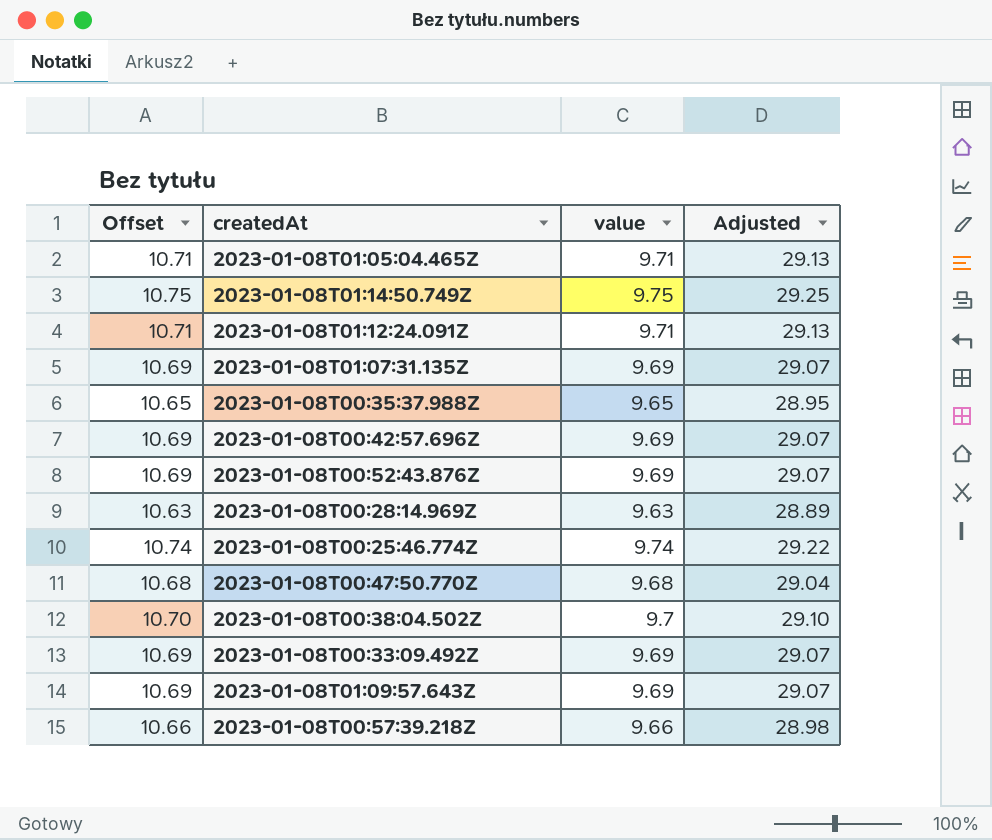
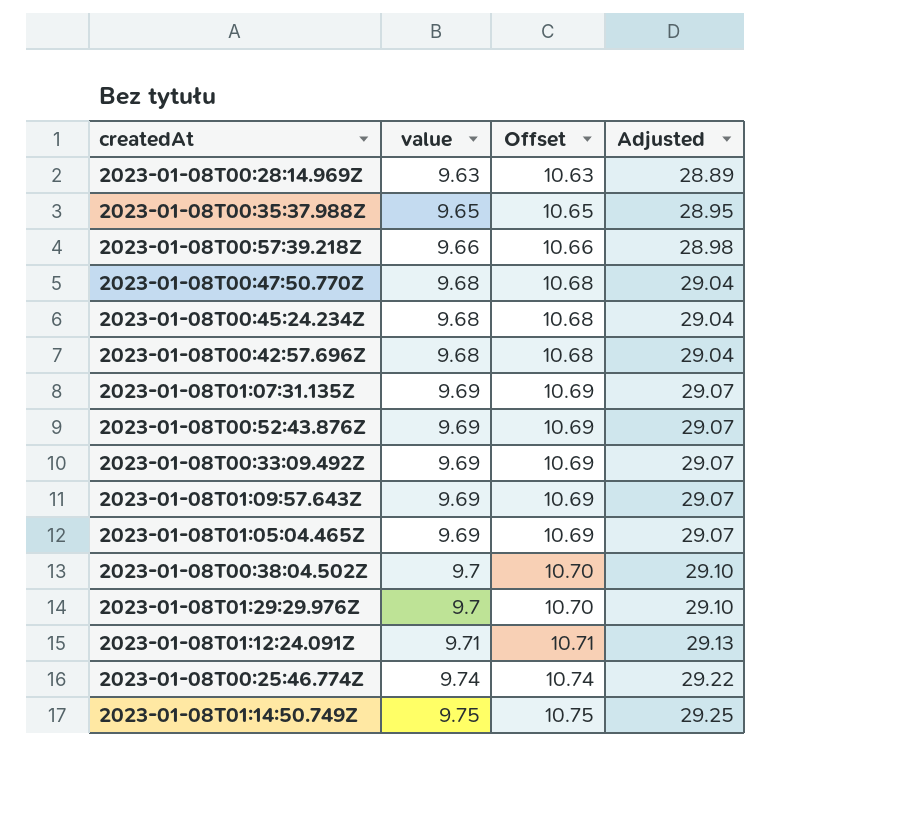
row order: none -> value ascending
column Offset | position: 1 -> 3
row 2023-01-08T00:45:24.234Z: none -> 9.68 | 10.68 | 29.04
2023-01-08T00:42:57.696Z | value: 9.69 -> 9.68
2023-01-08T00:42:57.696Z | Offset: 10.69 -> 10.68
2023-01-08T00:42:57.696Z | Adjusted: 29.07 -> 29.04
2023-01-08T01:05:04.465Z | value: 9.71 -> 9.69
2023-01-08T01:05:04.465Z | Offset: 10.71 -> 10.69
2023-01-08T01:05:04.465Z | Adjusted: 29.13 -> 29.07
row 2023-01-08T01:29:29.976Z: none -> 9.7 | 10.70 | 29.10

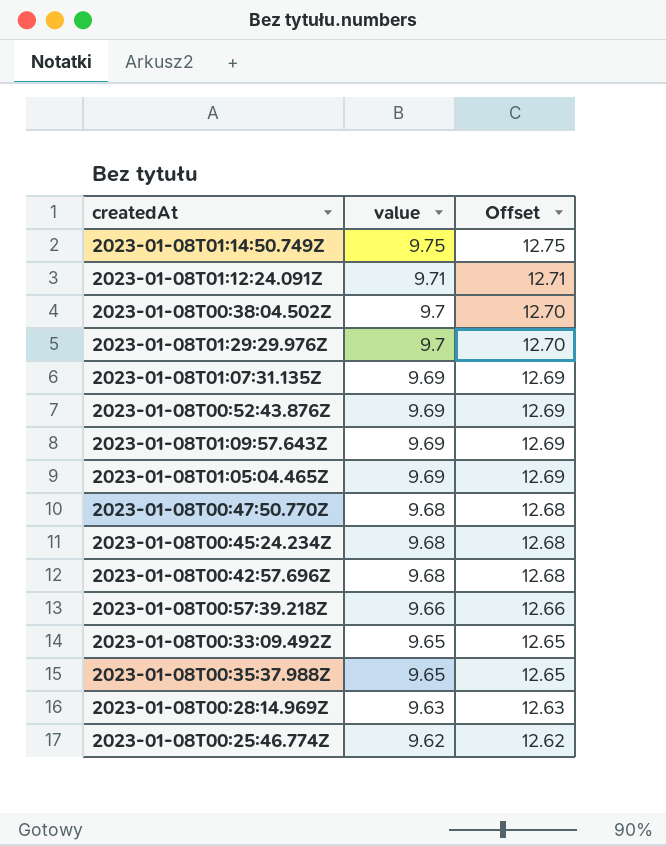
row order: value ascending -> value descending
column Adjusted | formula: [value] * 3 -> none
column Offset | formula: [value] + 1 -> [value] + 3
2023-01-08T00:33:09.492Z | value: 9.69 -> 9.65
2023-01-08T00:25:46.774Z | value: 9.74 -> 9.62

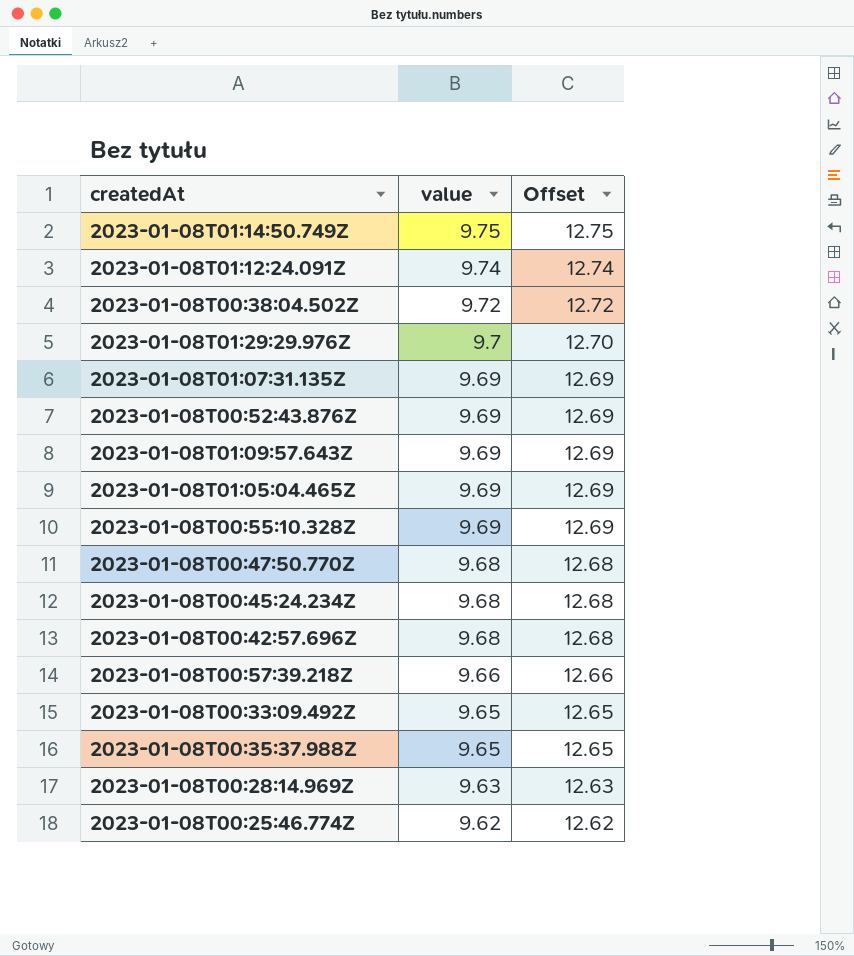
2023-01-08T01:12:24.091Z | value: 9.71 -> 9.74
2023-01-08T01:12:24.091Z | Offset: 12.71 -> 12.74
2023-01-08T00:38:04.502Z | value: 9.7 -> 9.72
2023-01-08T00:38:04.502Z | Offset: 12.70 -> 12.72
row 2023-01-08T00:55:10.328Z: none -> 9.69 | 12.69

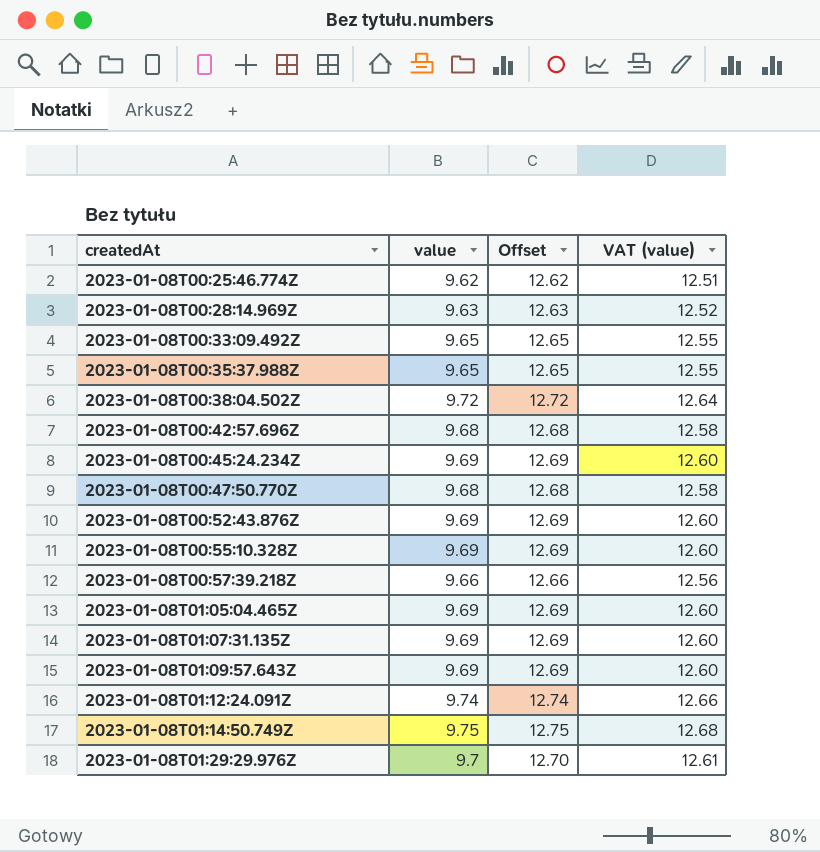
row order: value descending -> createdAt ascending
column VAT (value) | formula: none -> [value] * 1.3
2023-01-08T00:45:24.234Z | value: 9.68 -> 9.69
2023-01-08T00:45:24.234Z | Offset: 12.68 -> 12.69

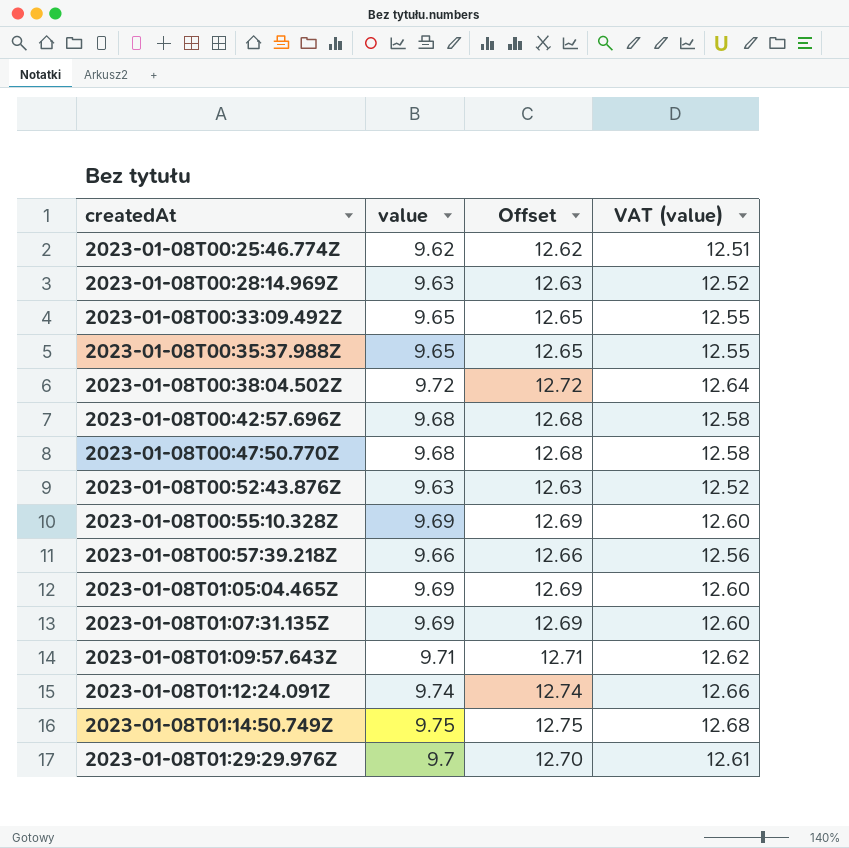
row 2023-01-08T00:45:24.234Z: 9.69 | 12.69 | 12.60 -> none
2023-01-08T00:52:43.876Z | value: 9.69 -> 9.63
2023-01-08T00:52:43.876Z | Offset: 12.69 -> 12.63
2023-01-08T00:52:43.876Z | VAT (value): 12.60 -> 12.52
2023-01-08T01:09:57.643Z | value: 9.69 -> 9.71
2023-01-08T01:09:57.643Z | Offset: 12.69 -> 12.71
2023-01-08T01:09:57.643Z | VAT (value): 12.60 -> 12.62

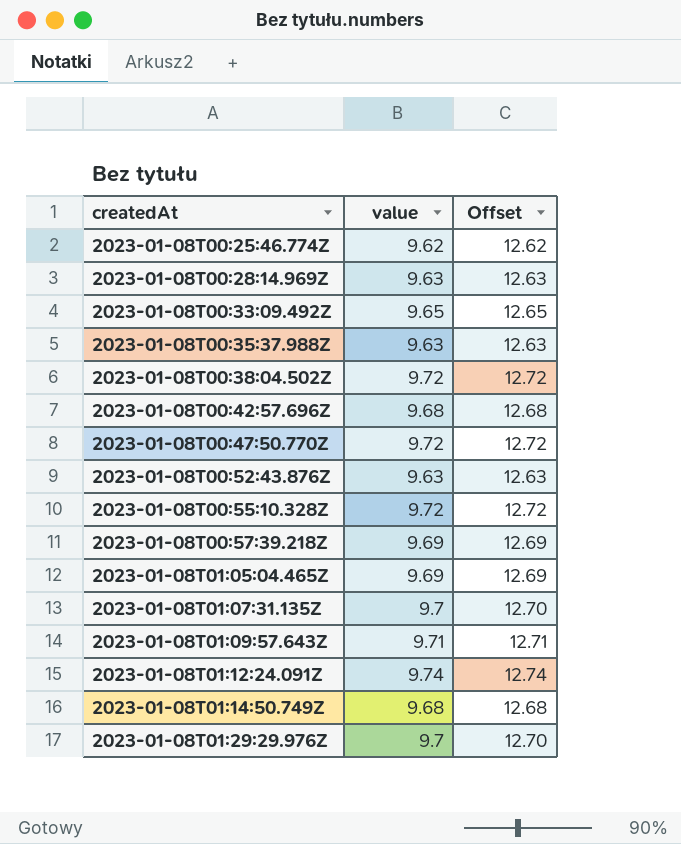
column VAT (value) | formula: [value] * 1.3 -> none
2023-01-08T00:35:37.988Z | value: 9.65 -> 9.63
2023-01-08T00:35:37.988Z | Offset: 12.65 -> 12.63
2023-01-08T00:47:50.770Z | value: 9.68 -> 9.72
2023-01-08T00:47:50.770Z | Offset: 12.68 -> 12.72
2023-01-08T00:55:10.328Z | value: 9.69 -> 9.72
2023-01-08T00:55:10.328Z | Offset: 12.69 -> 12.72
2023-01-08T00:57:39.218Z | value: 9.66 -> 9.69
2023-01-08T00:57:39.218Z | Offset: 12.66 -> 12.69
2023-01-08T01:07:31.135Z | value: 9.69 -> 9.7
2023-01-08T01:07:31.135Z | Offset: 12.69 -> 12.70
2023-01-08T01:14:50.749Z | value: 9.75 -> 9.68
2023-01-08T01:14:50.749Z | Offset: 12.75 -> 12.68

